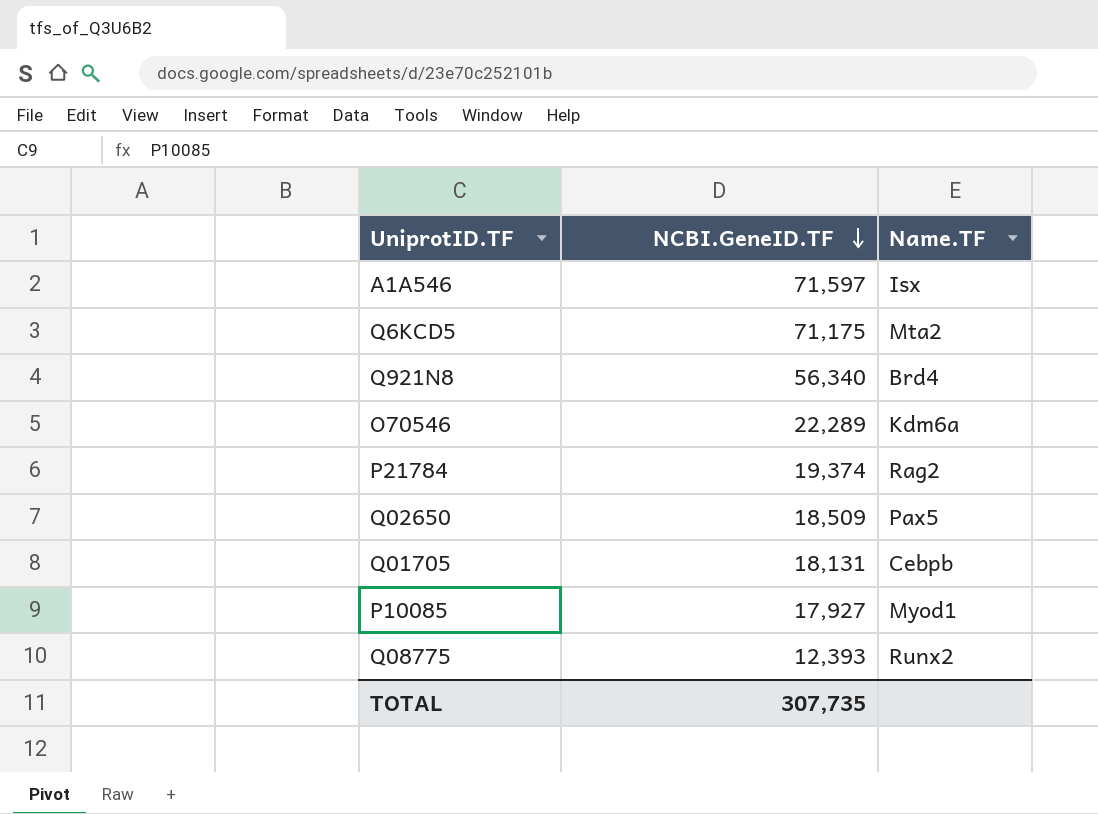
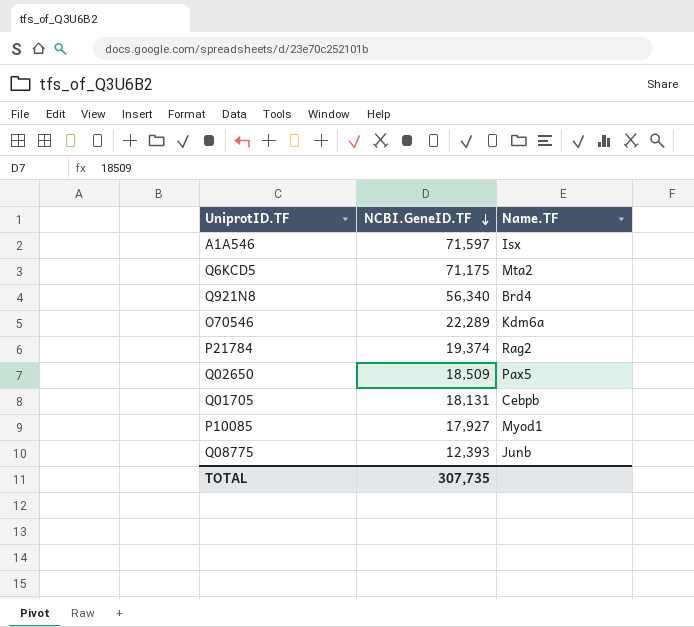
Q08775 | Name.TF: Runx2 -> Junb

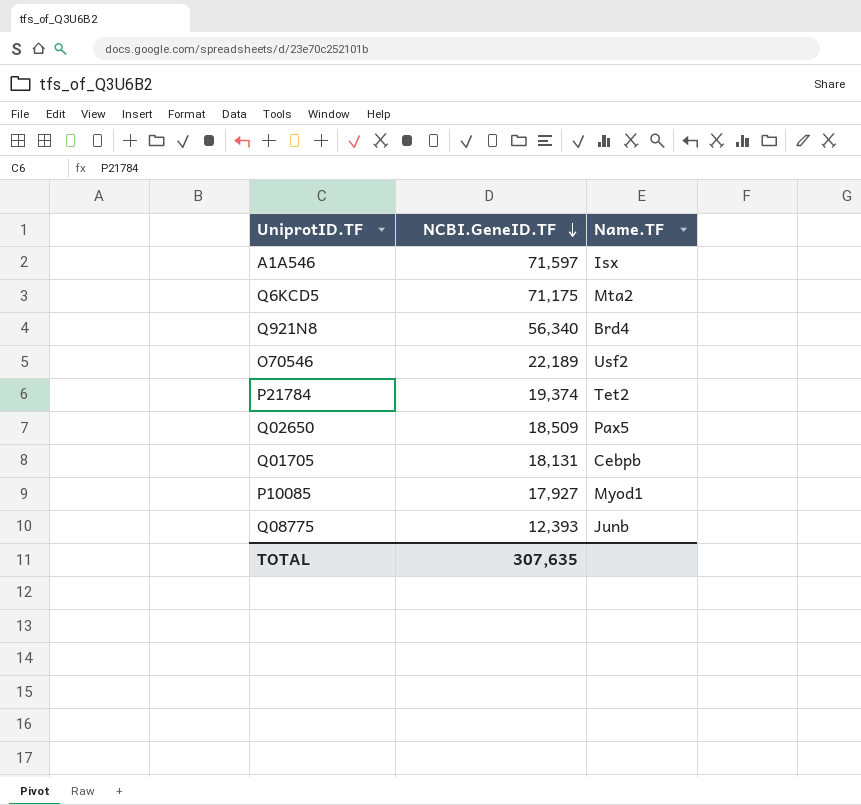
O70546 | NCBI.GeneID.TF: 22,289 -> 22,189
O70546 | Name.TF: Kdm6a -> Usf2
P21784 | Name.TF: Rag2 -> Tet2
TOTAL | NCBI.GeneID.TF: 307,735 -> 307,635

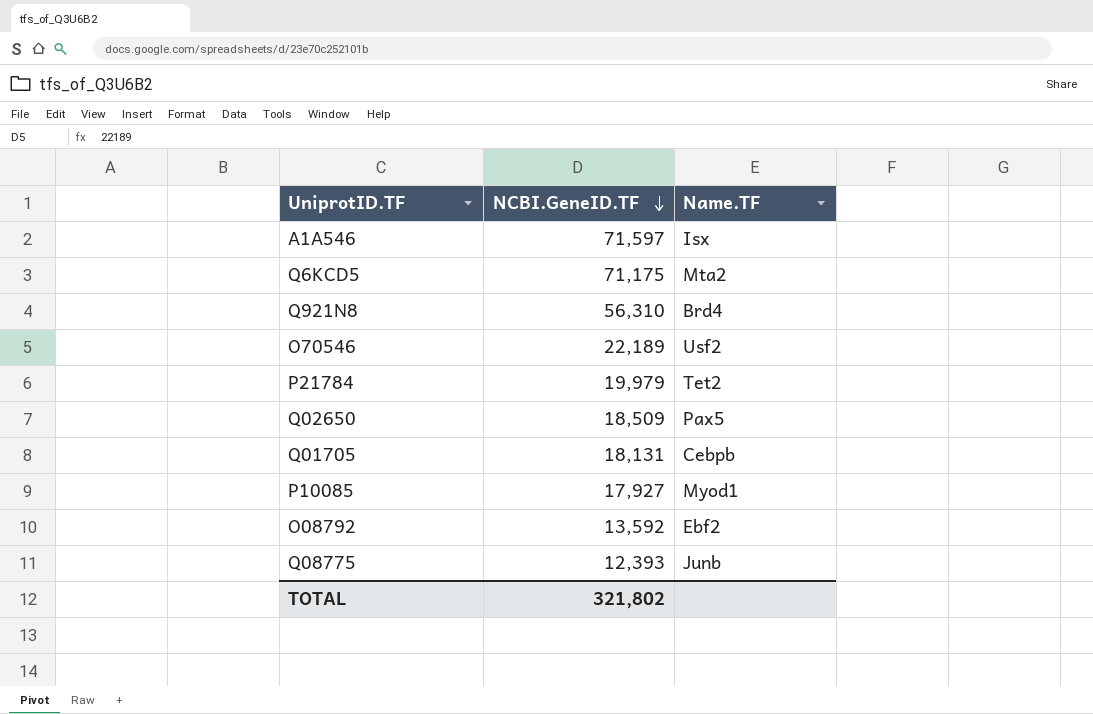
Q921N8 | NCBI.GeneID.TF: 56,340 -> 56,310
P21784 | NCBI.GeneID.TF: 19,374 -> 19,979
row O08792: none -> 13,592 | Ebf2
TOTAL | NCBI.GeneID.TF: 307,635 -> 321,802

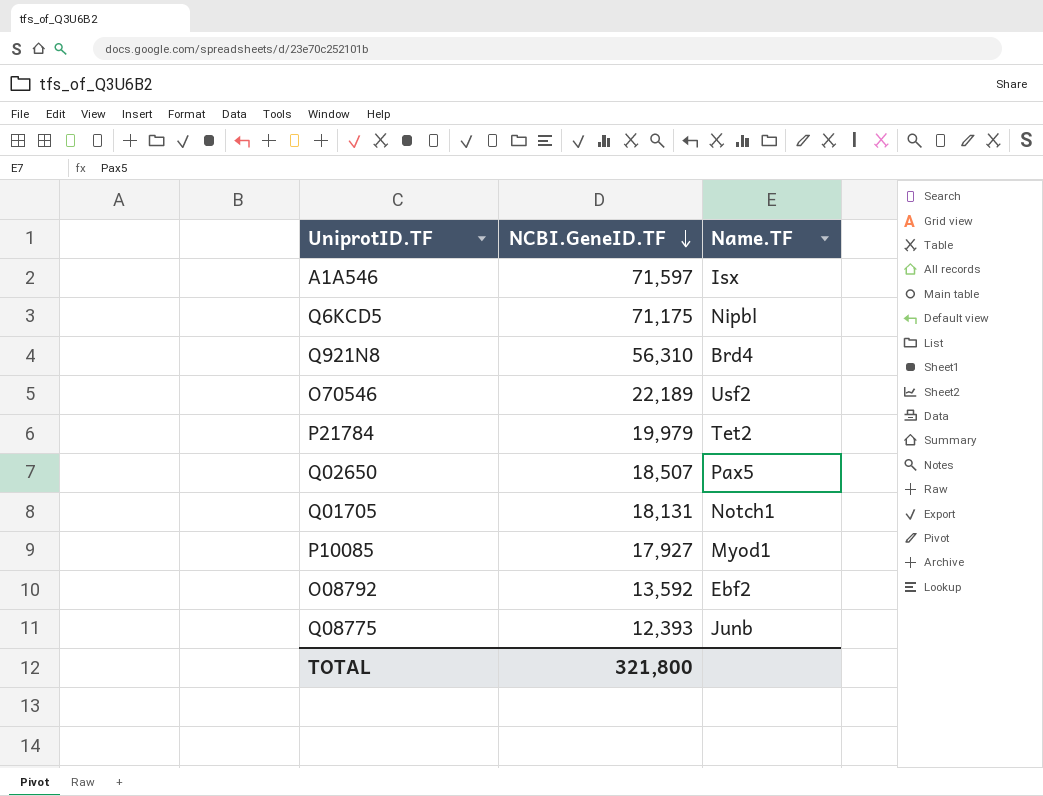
Q6KCD5 | Name.TF: Mta2 -> Nipbl
Q02650 | NCBI.GeneID.TF: 18,509 -> 18,507
Q01705 | Name.TF: Cebpb -> Notch1
TOTAL | NCBI.GeneID.TF: 321,802 -> 321,800

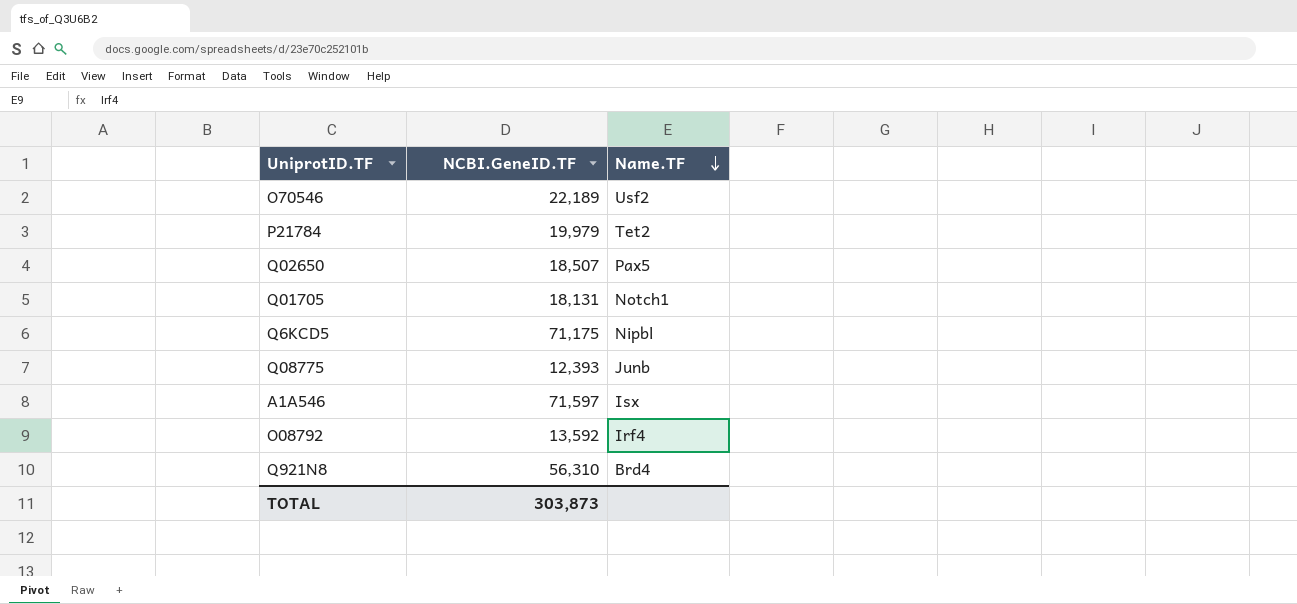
row order: NCBI.GeneID.TF descending -> Name.TF descending
row P10085: 17,927 | Myod1 -> none
O08792 | Name.TF: Ebf2 -> Irf4
TOTAL | NCBI.GeneID.TF: 321,800 -> 303,873

